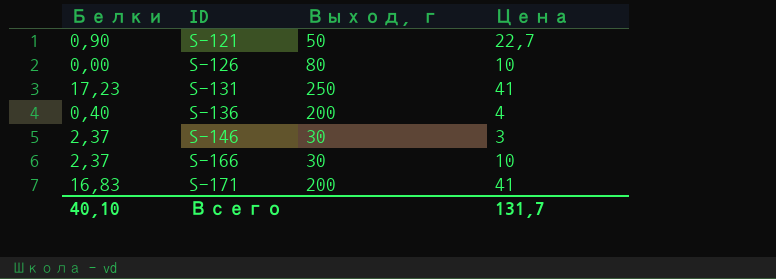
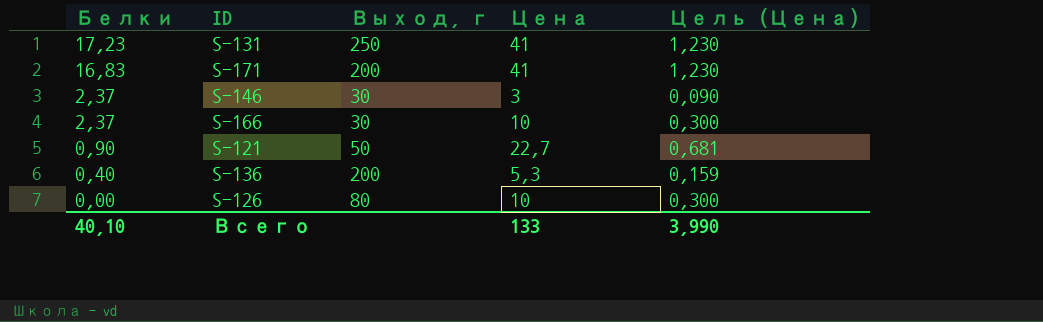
row order: ID ascending -> Белки descending
column Цель (Цена) | formula: none -> [Цена] * 0,03
S-136 | Цена: 4 -> 5,3
Всего | Цена: 131,7 -> 133

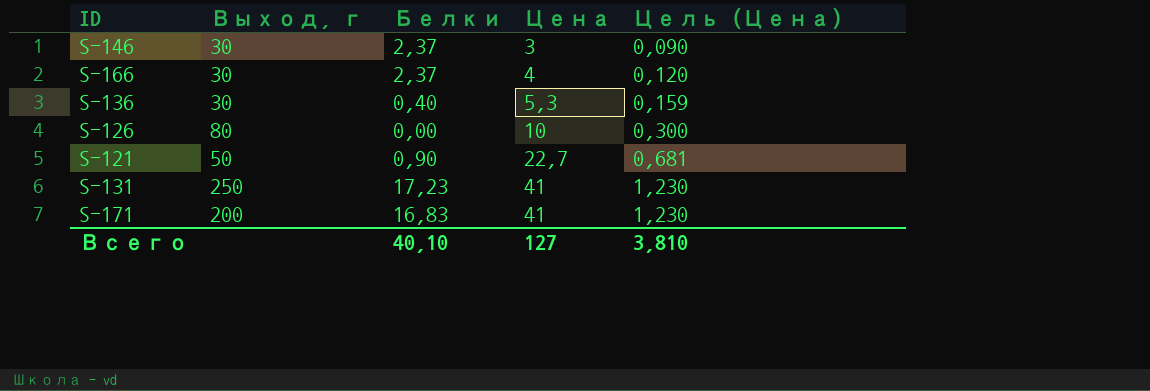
row order: Белки descending -> Цена ascending
column Белки | position: 1 -> 3
S-166 | Цена: 10 -> 4
S-166 | Цель (Цена): 0,300 -> 0,120
S-136 | Выход, г: 200 -> 30
Всего | Цена: 133 -> 127
Всего | Цель (Цена): 3,990 -> 3,810

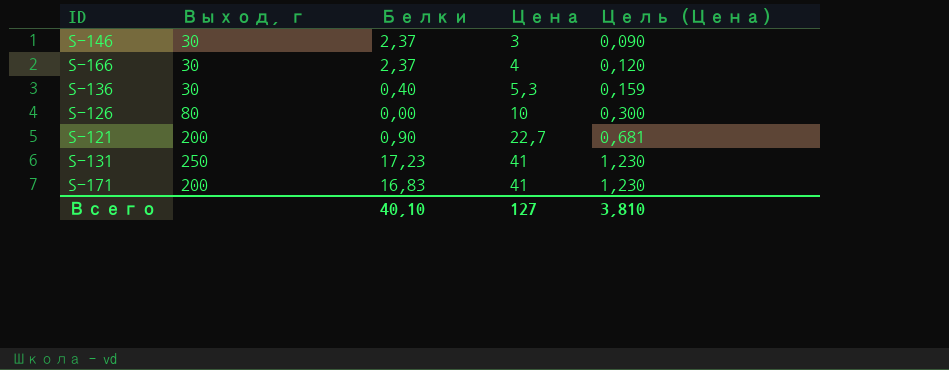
S-121 | Выход, г: 50 -> 200

